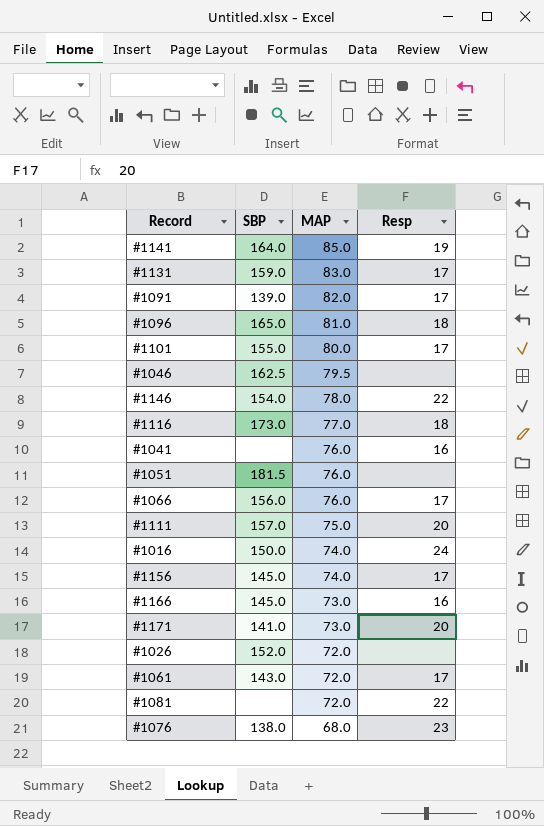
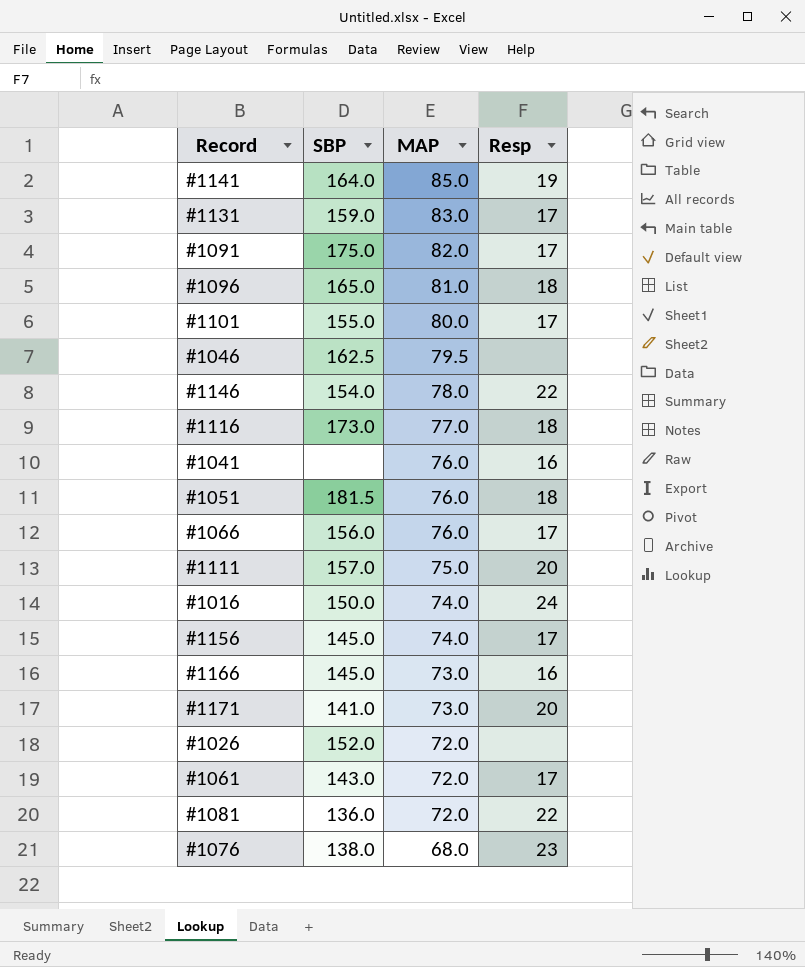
#1091 | SBP: 139.0 -> 175.0
#1051 | Resp: none -> 18
#1081 | SBP: none -> 136.0

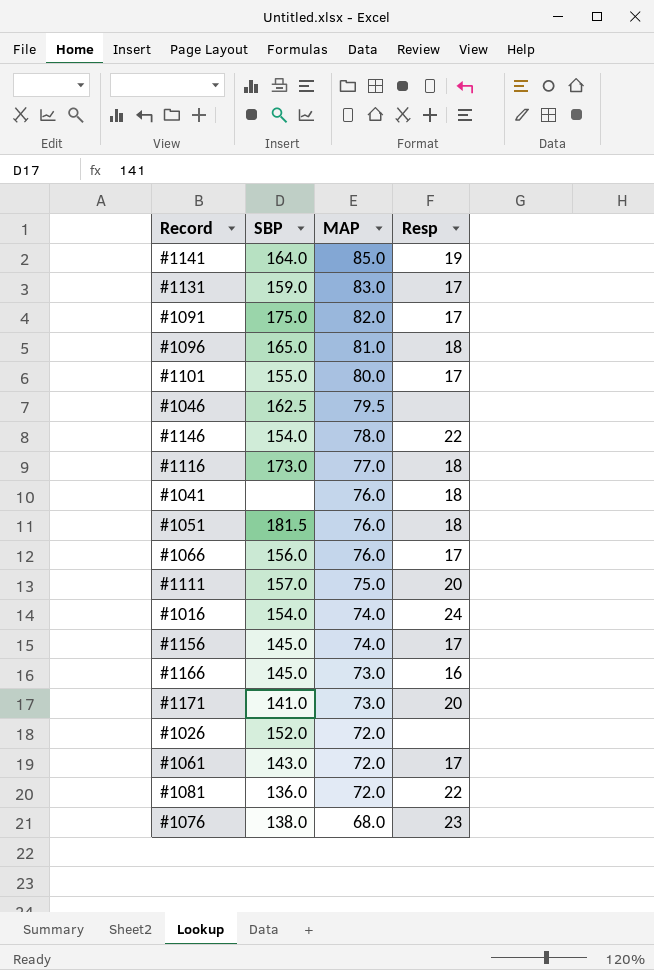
#1041 | Resp: 16 -> 18
#1016 | SBP: 150.0 -> 154.0

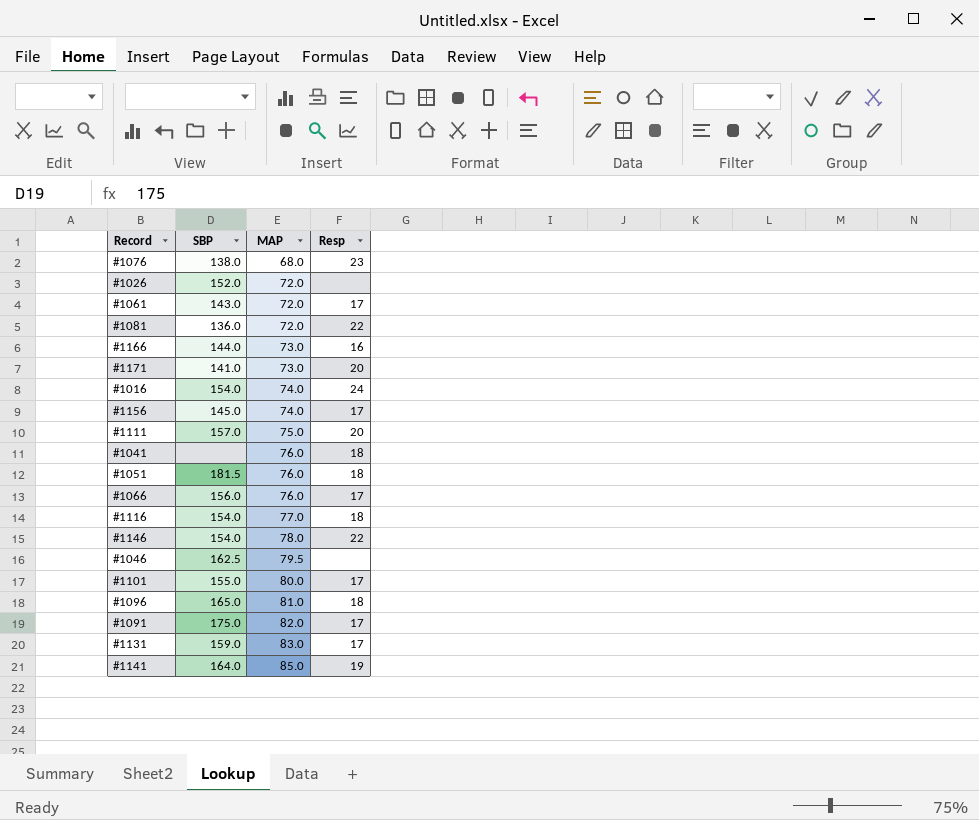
row order: MAP descending -> MAP ascending
#1166 | SBP: 145.0 -> 144.0
#1116 | SBP: 173.0 -> 154.0

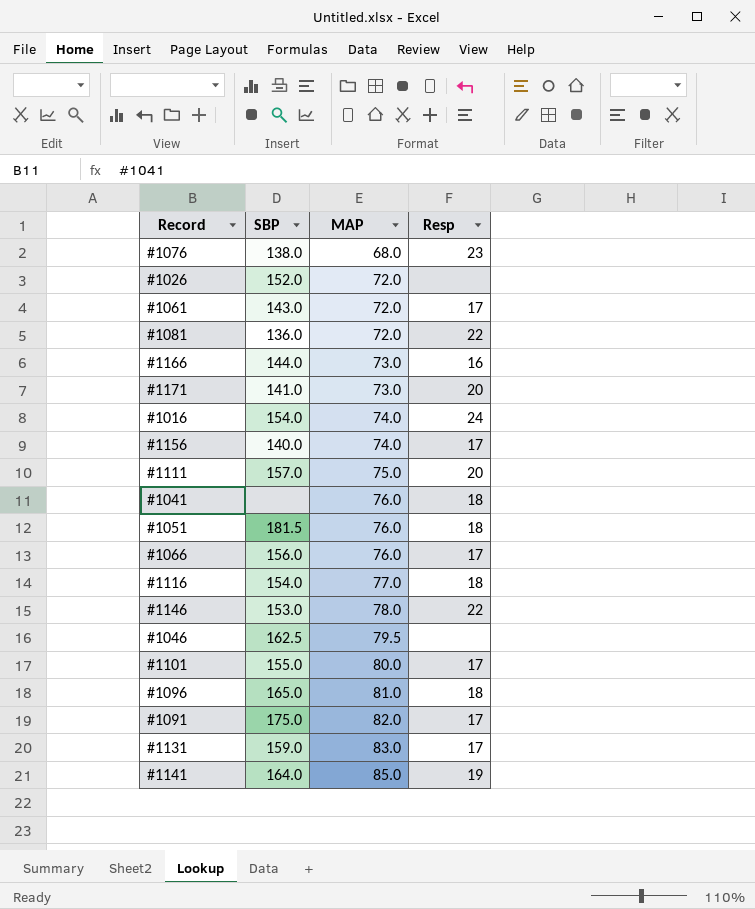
#1156 | SBP: 145.0 -> 140.0
#1146 | SBP: 154.0 -> 153.0

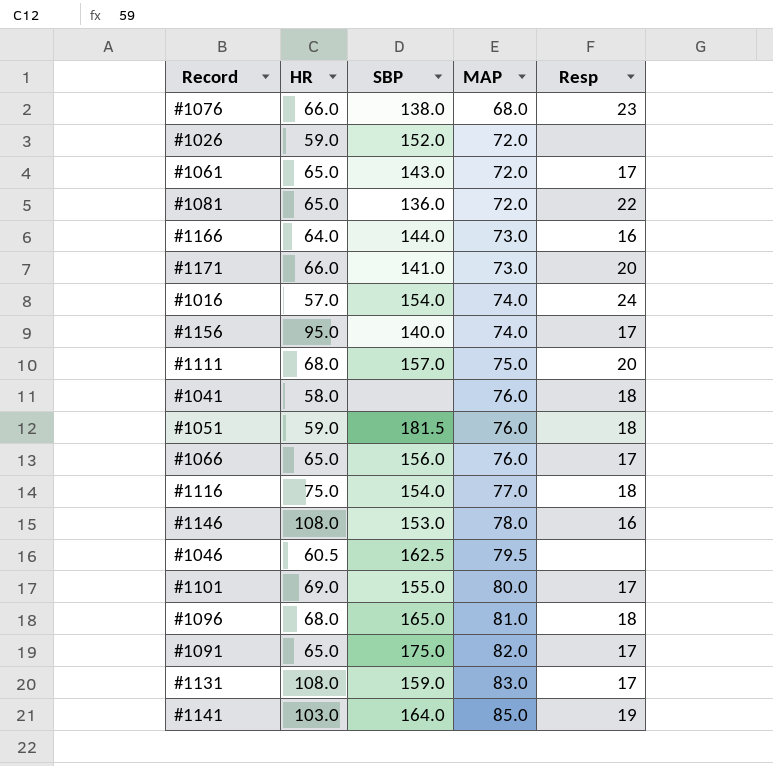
column HR | position: none -> 2
#1146 | Resp: 22 -> 16

